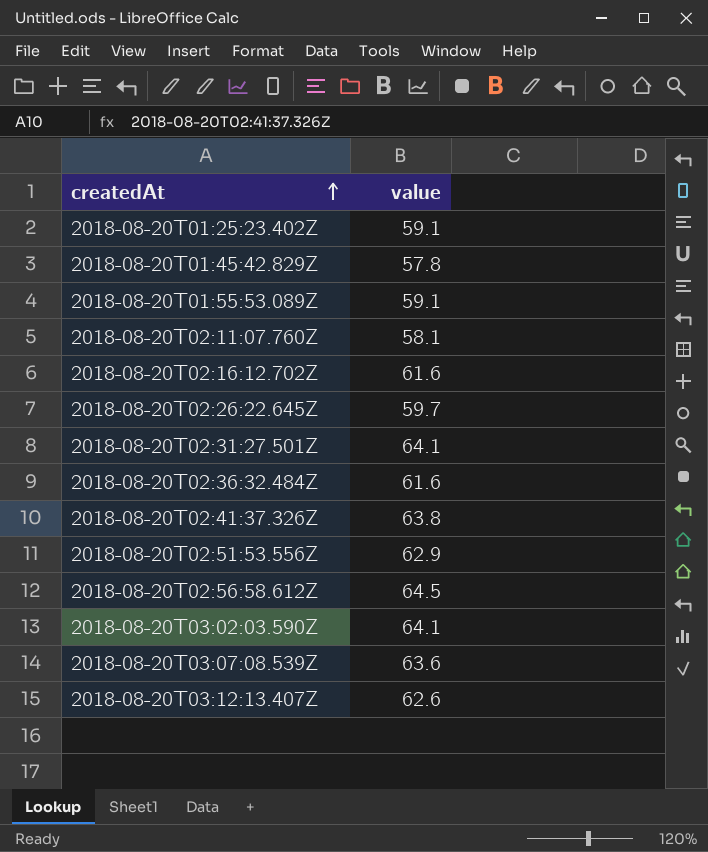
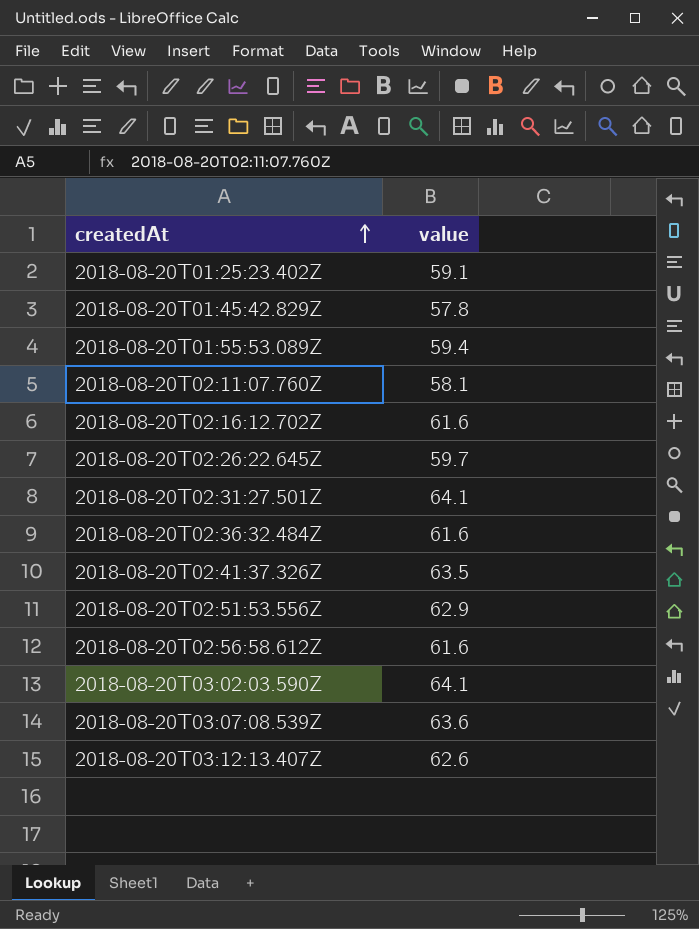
2018-08-20T01:55:53.089Z | value: 59.1 -> 59.4
2018-08-20T02:41:37.326Z | value: 63.8 -> 63.5
2018-08-20T02:56:58.612Z | value: 64.5 -> 61.6

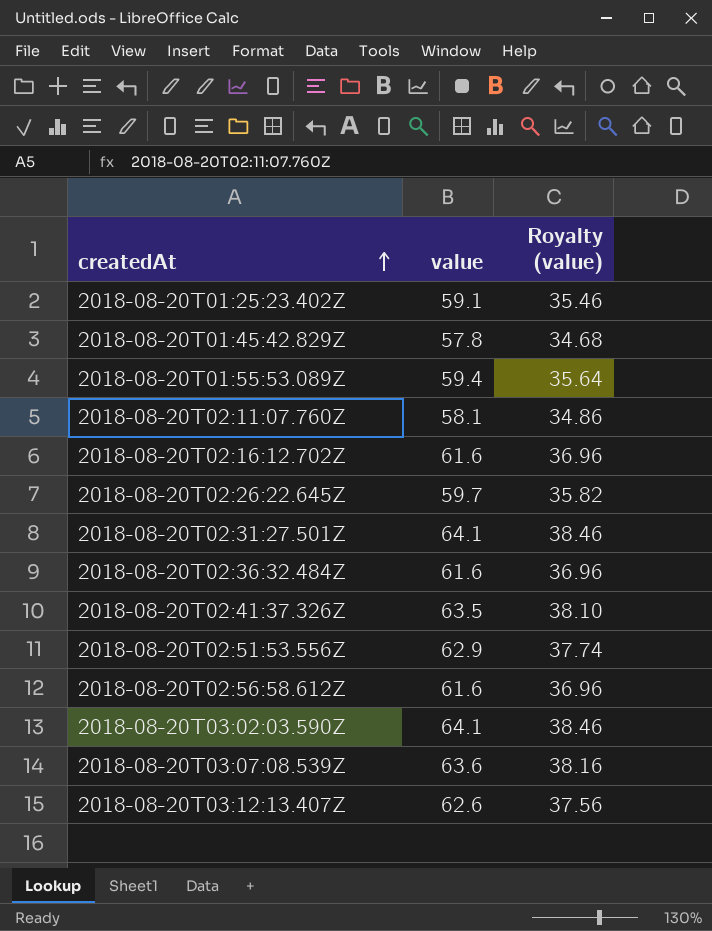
column Royalty (value) | formula: none -> [value] * 0.6

